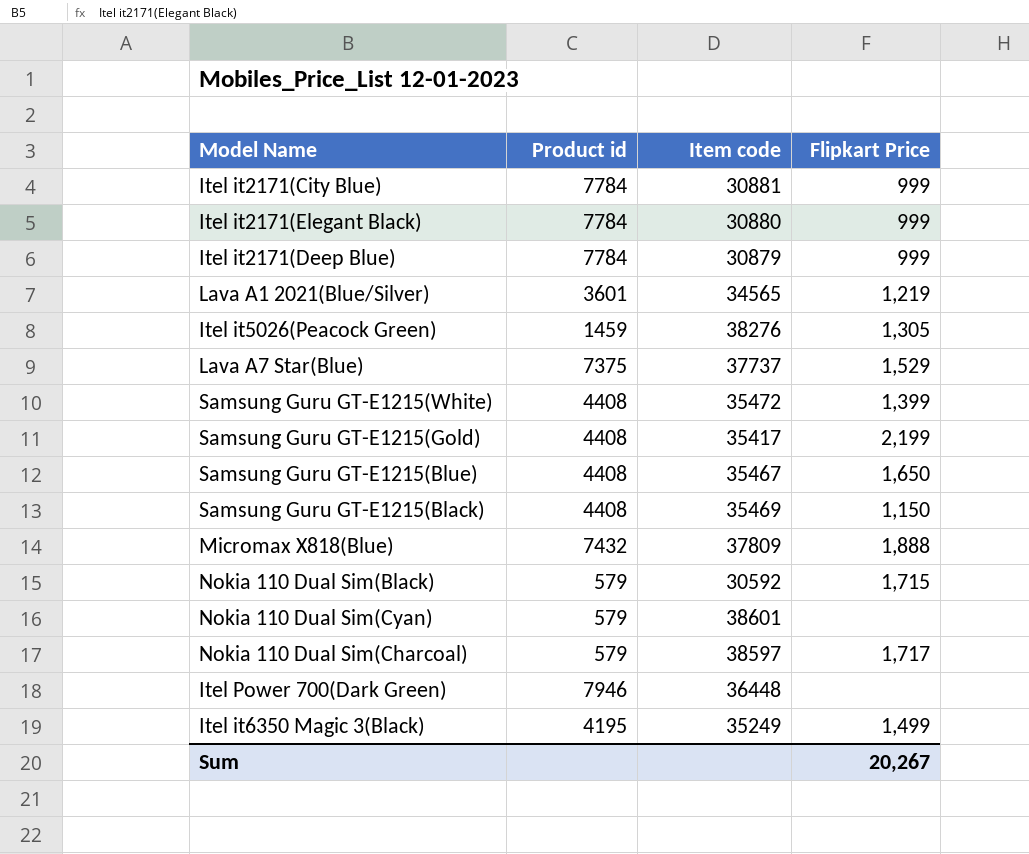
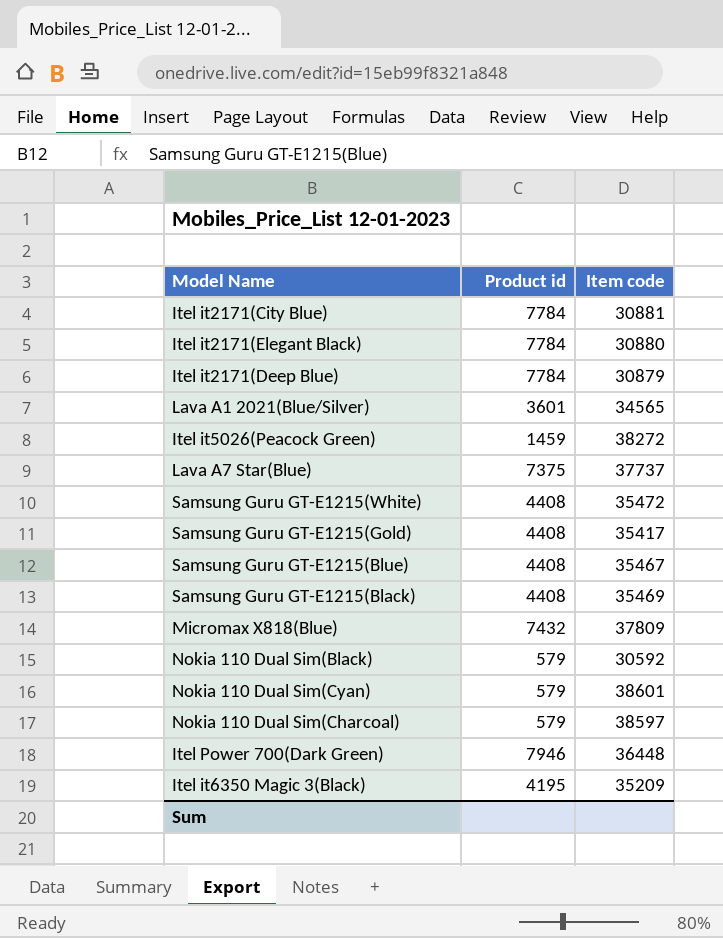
column Flipkart Price | position: 4 -> none
Itel it5026(Peacock Green) | Item code: 38276 -> 38272
Itel it6350 Magic 3(Black) | Item code: 35249 -> 35209

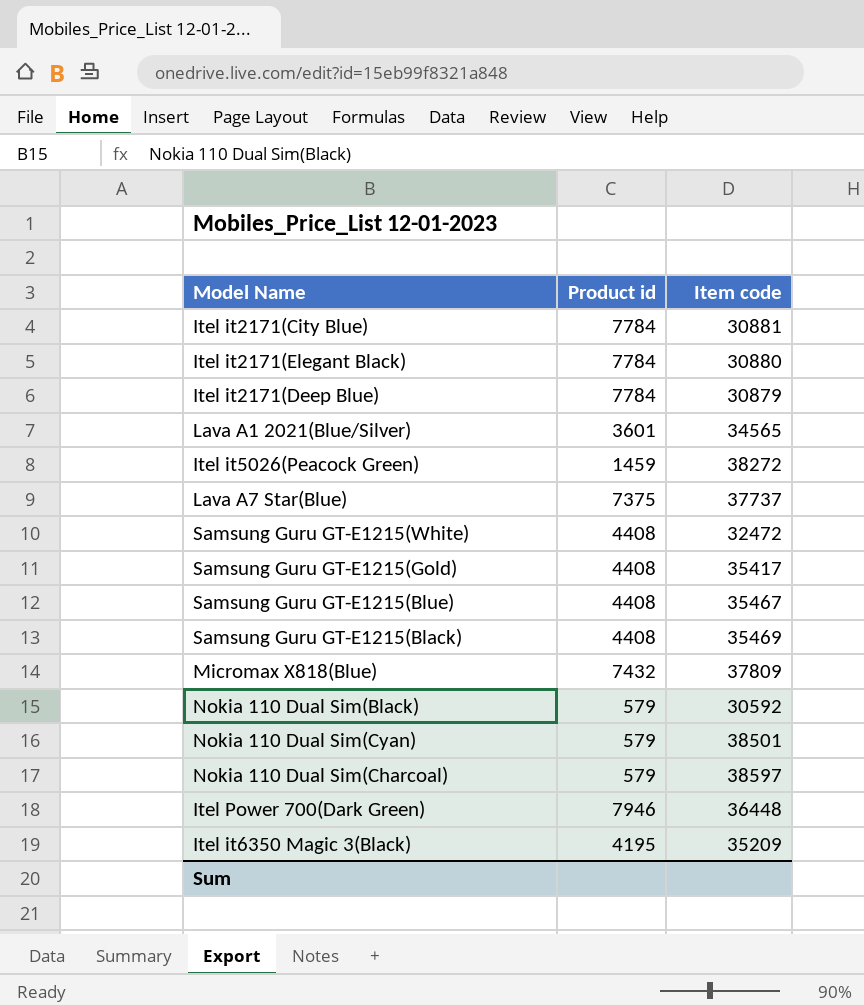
Samsung Guru GT-E1215(White) | Item code: 35472 -> 32472
Nokia 110 Dual Sim(Cyan) | Item code: 38601 -> 38501

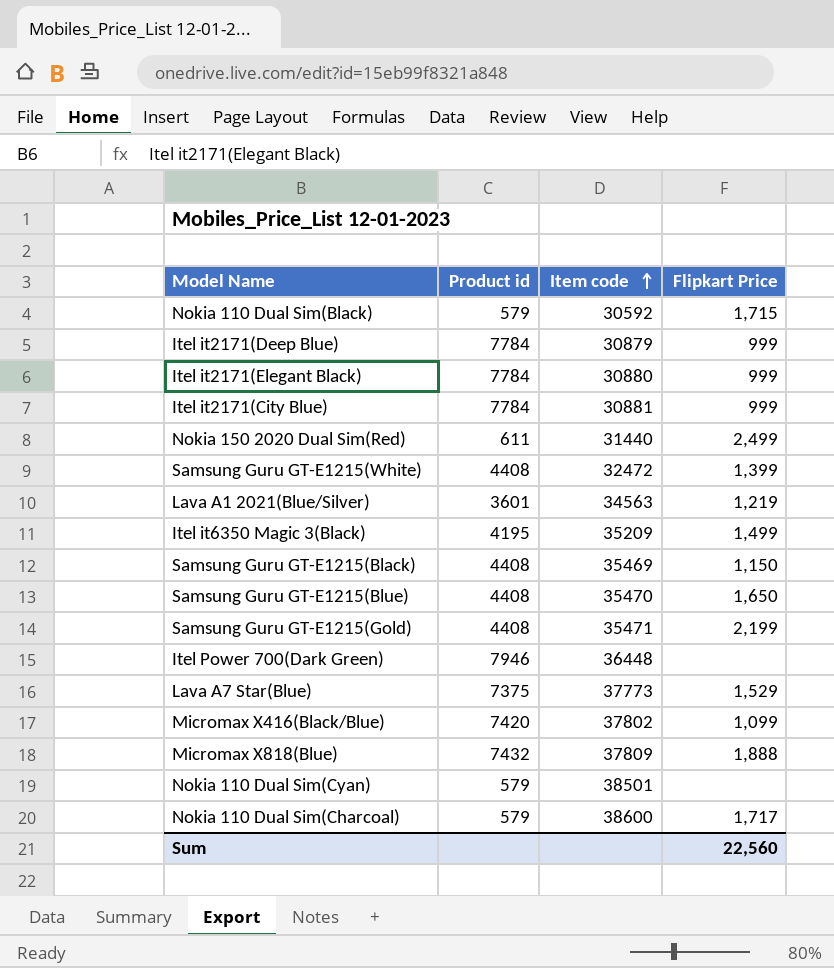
row order: none -> Item code ascending
column Flipkart Price | position: none -> 4
row Itel it5026(Peacock Green): 1459 | 38272 -> none
row Nokia 150 2020 Dual Sim(Red): none -> 611 | 31440 | 2,499
Lava A1 2021(Blue/Silver) | Item code: 34565 -> 34563
Samsung Guru GT-E1215(Blue) | Item code: 35467 -> 35470
Samsung Guru GT-E1215(Gold) | Item code: 35417 -> 35471
Lava A7 Star(Blue) | Item code: 37737 -> 37773
row Micromax X416(Black/Blue): none -> 7420 | 37802 | 1,099
Nokia 110 Dual Sim(Charcoal) | Item code: 38597 -> 38600

